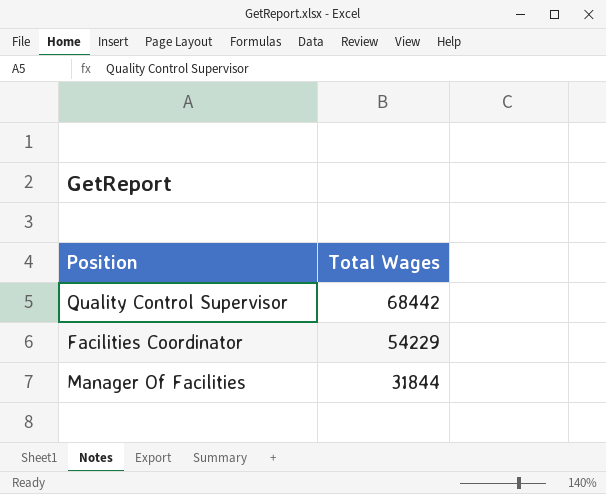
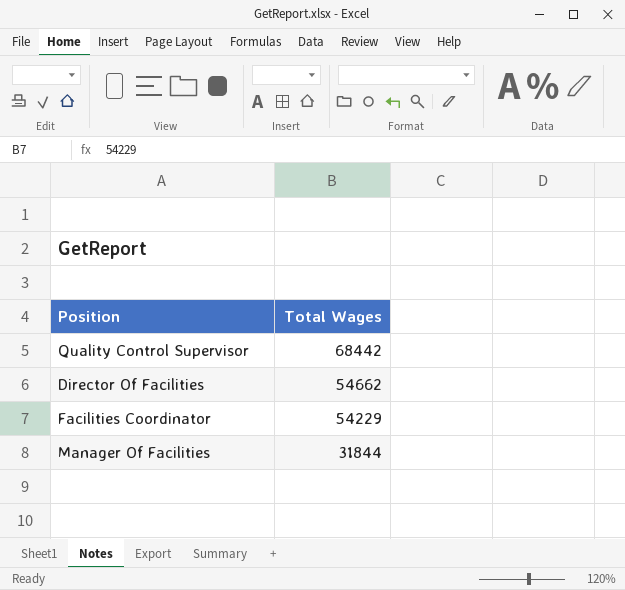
row Director Of Facilities: none -> 54662

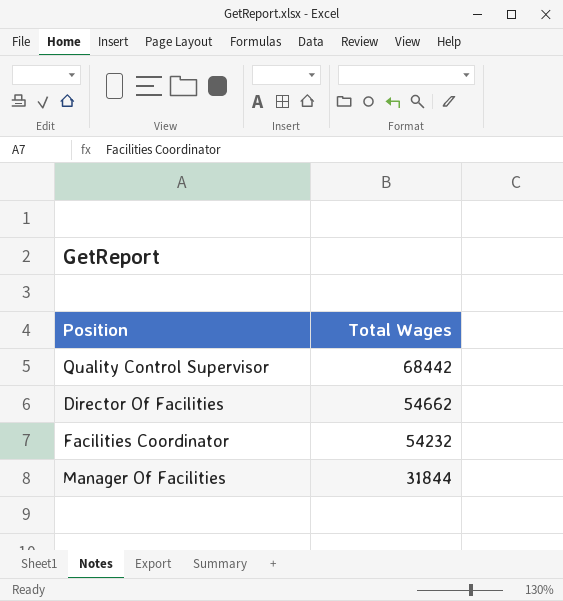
Facilities Coordinator | Total Wages: 54229 -> 54232

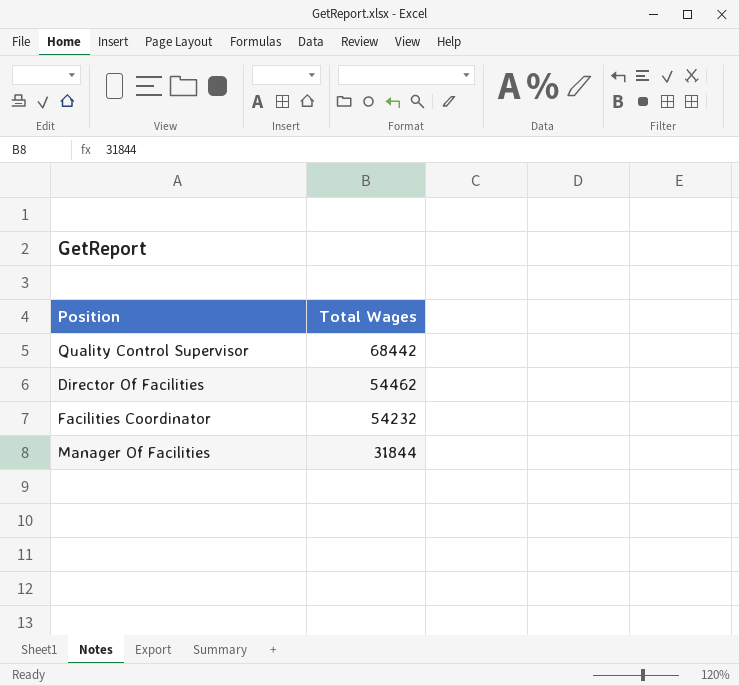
Director Of Facilities | Total Wages: 54662 -> 54462

